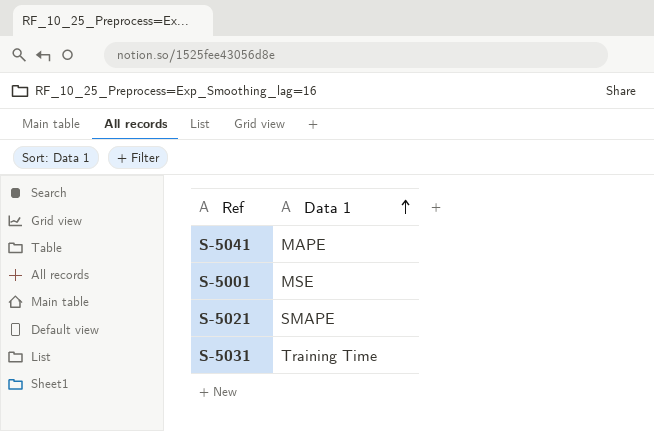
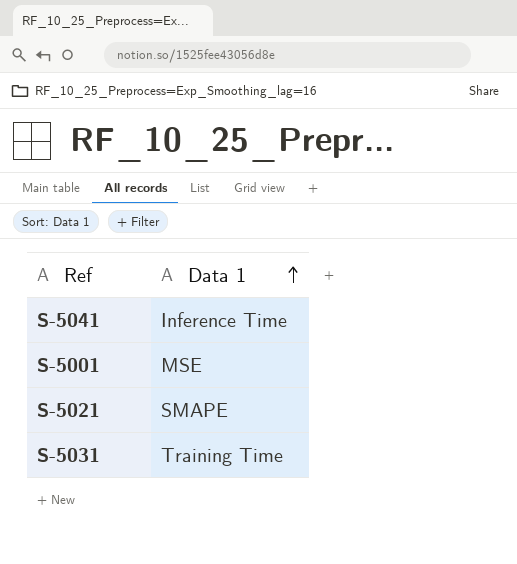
S-5041 | Data 1: MAPE -> Inference Time

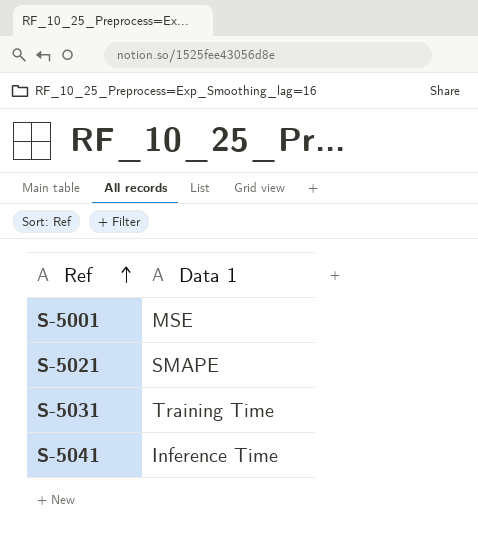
row order: Data 1 ascending -> Ref ascending

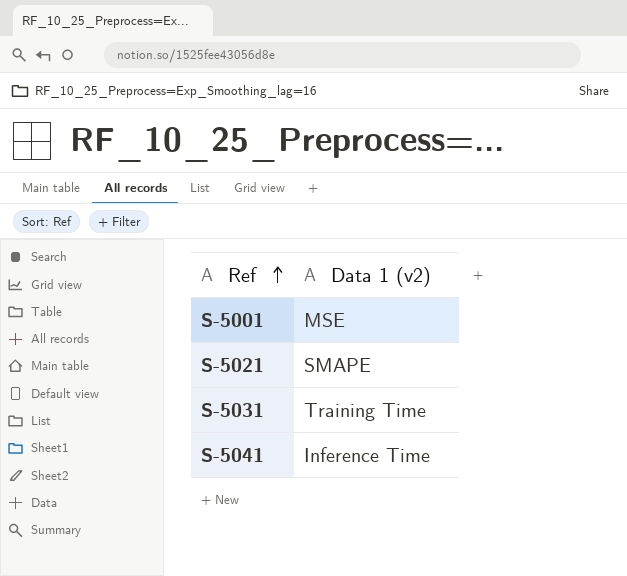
column name: Data 1 -> Data 1 (v2)

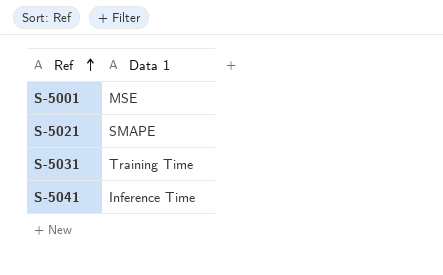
column name: Data 1 (v2) -> Data 1

